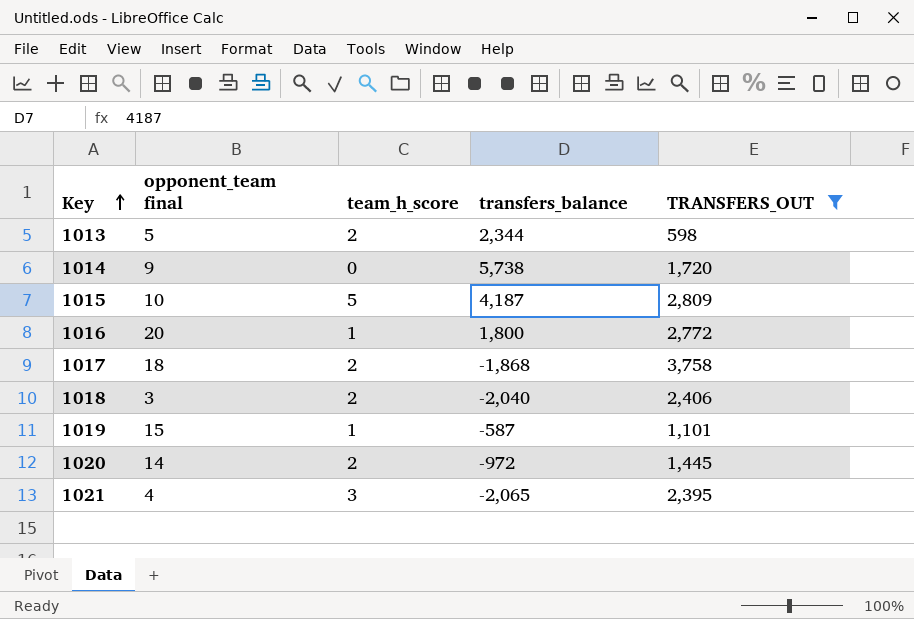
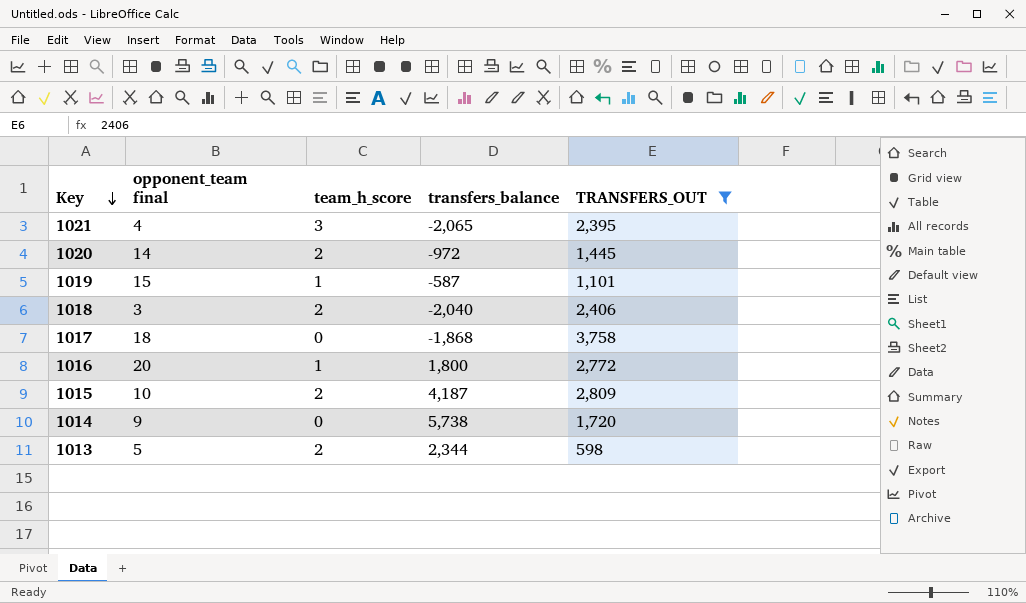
row order: Key ascending -> Key descending
1017 | team_h_score: 2 -> 0
1015 | team_h_score: 5 -> 2

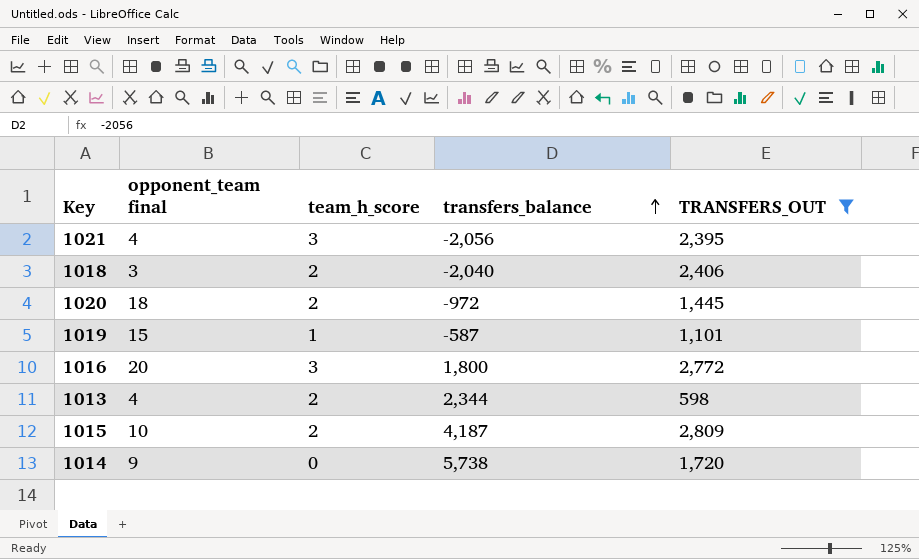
row order: Key descending -> transfers_balance ascending
row 1017: 18 | 0 | -1,868 | 3,758 -> none
1021 | transfers_balance: -2,065 -> -2,056
1020 | opponent_team final: 14 -> 18
1016 | team_h_score: 1 -> 3
1013 | opponent_team final: 5 -> 4

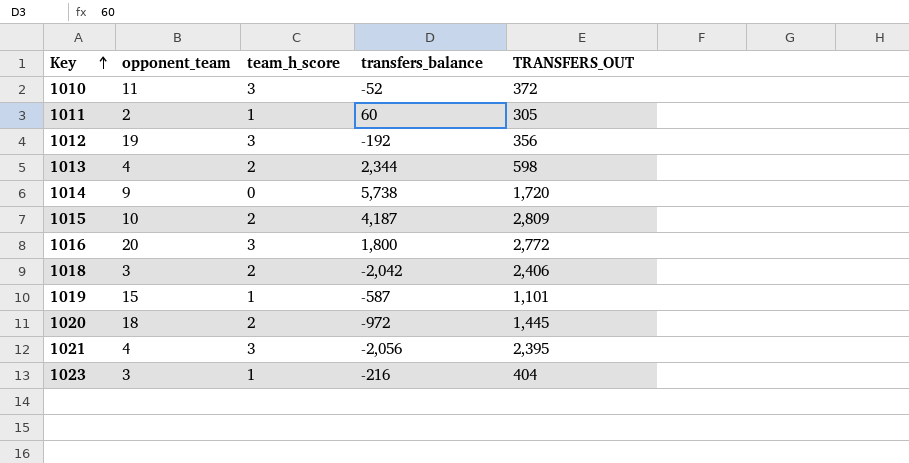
filter: TRANSFERS_OUT >= 598 -> none
row order: transfers_balance ascending -> Key ascending
column name: opponent_team final -> opponent_team
1018 | transfers_balance: -2,040 -> -2,042

